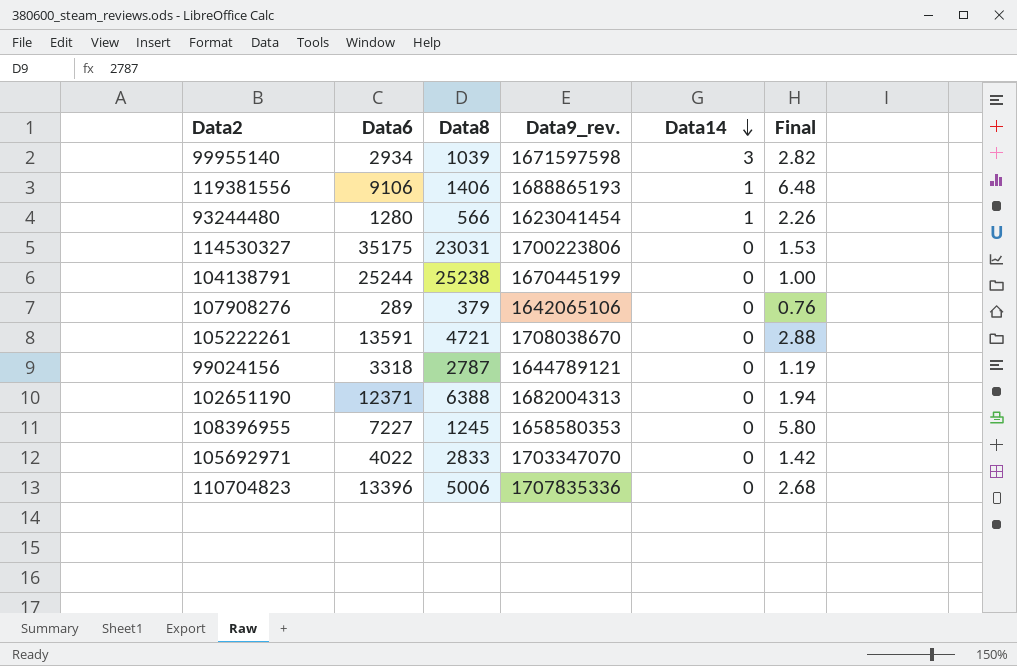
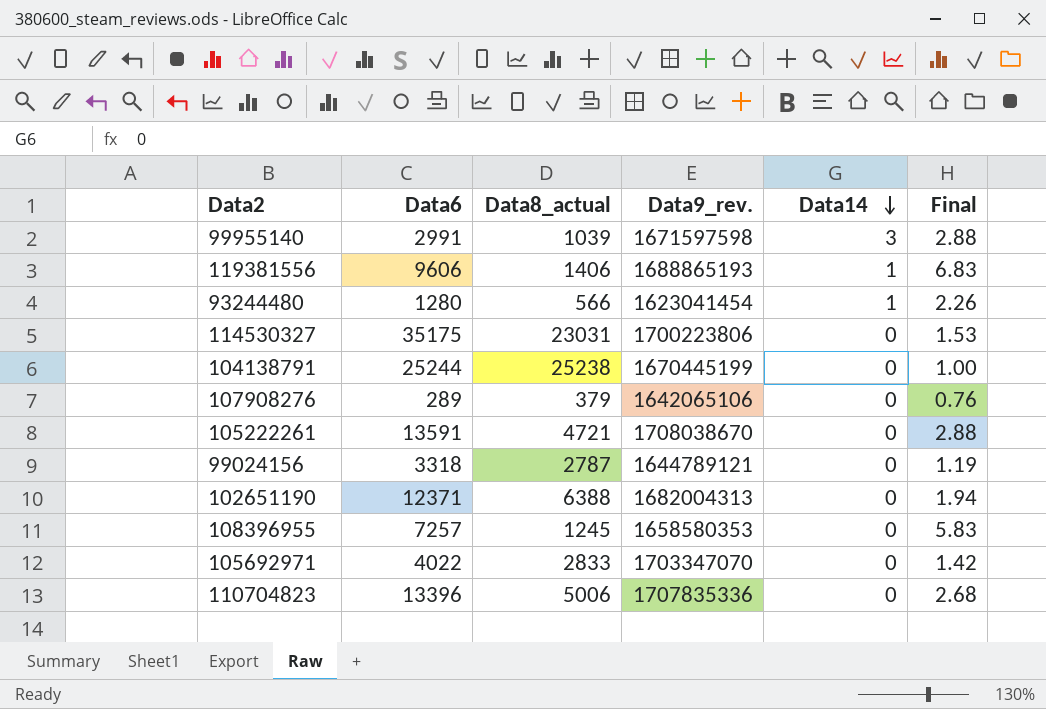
column name: Data8 -> Data8_actual
99955140 | Data6: 2934 -> 2991
99955140 | Final: 2.82 -> 2.88
119381556 | Data6: 9106 -> 9606
119381556 | Final: 6.48 -> 6.83
108396955 | Data6: 7227 -> 7257
108396955 | Final: 5.80 -> 5.83

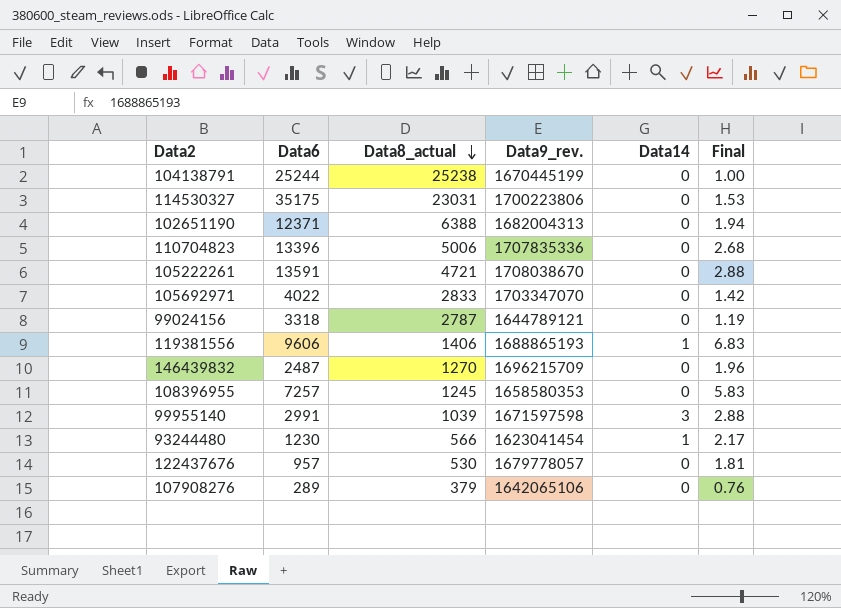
row order: Data14 descending -> Data8_actual descending
row 146439832: none -> 2487 | 1270 | 1696215709 | 0 | 1.96
93244480 | Data6: 1280 -> 1230
93244480 | Final: 2.26 -> 2.17
row 122437676: none -> 957 | 530 | 1679778057 | 0 | 1.81

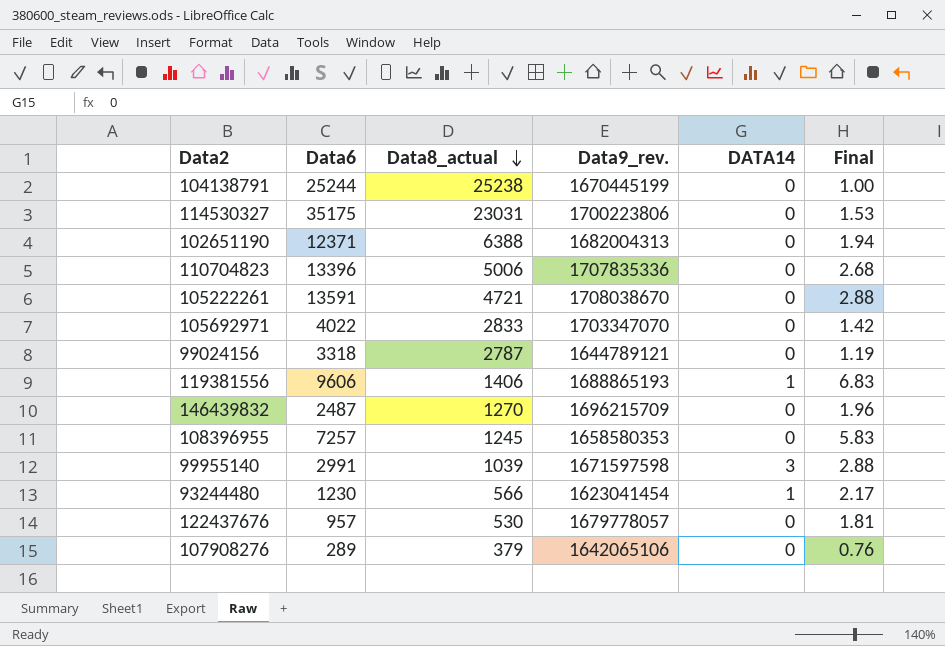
column name: Data14 -> DATA14

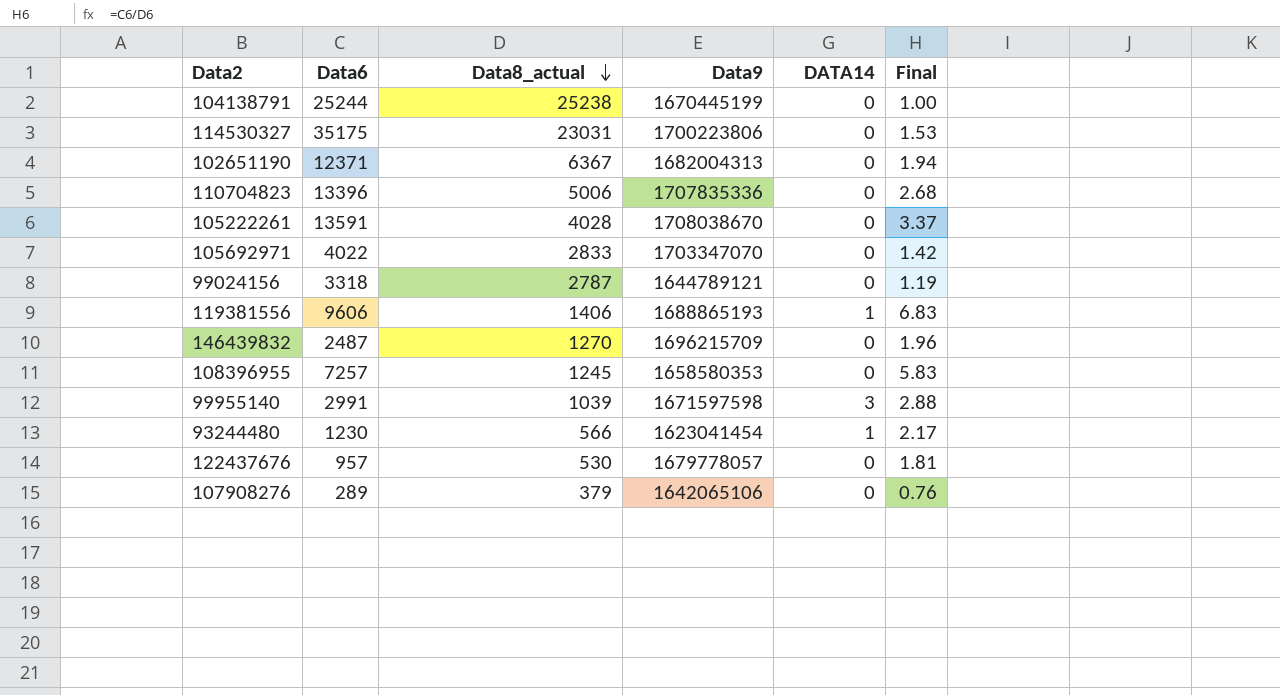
column name: Data9_rev. -> Data9
102651190 | Data8_actual: 6388 -> 6367
105222261 | Data8_actual: 4721 -> 4028
105222261 | Final: 2.88 -> 3.37

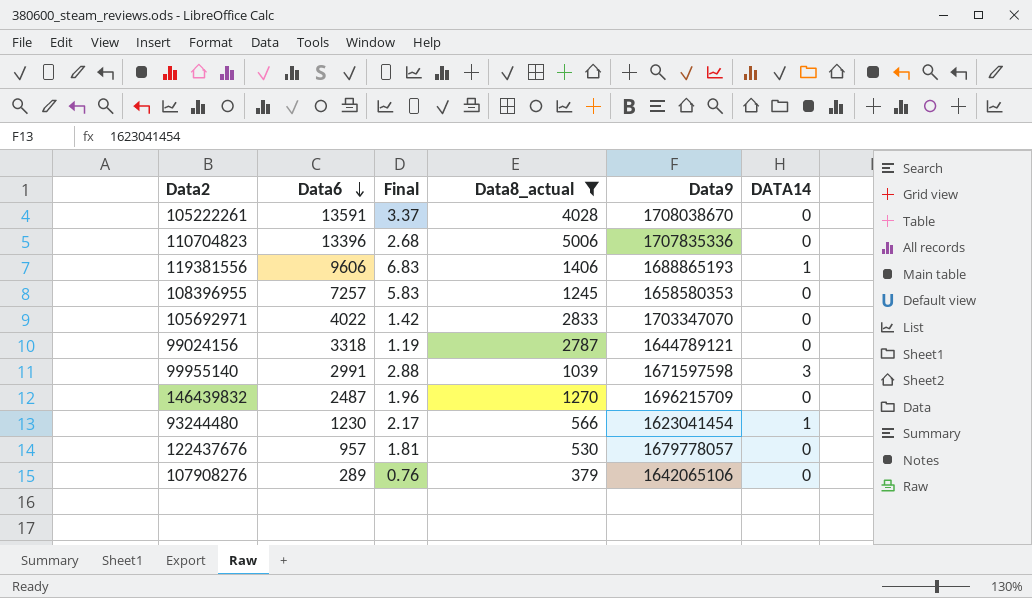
filter: none -> Data8_actual <= 5006
row order: Data8_actual descending -> Data6 descending
column Final | position: 6 -> 3

